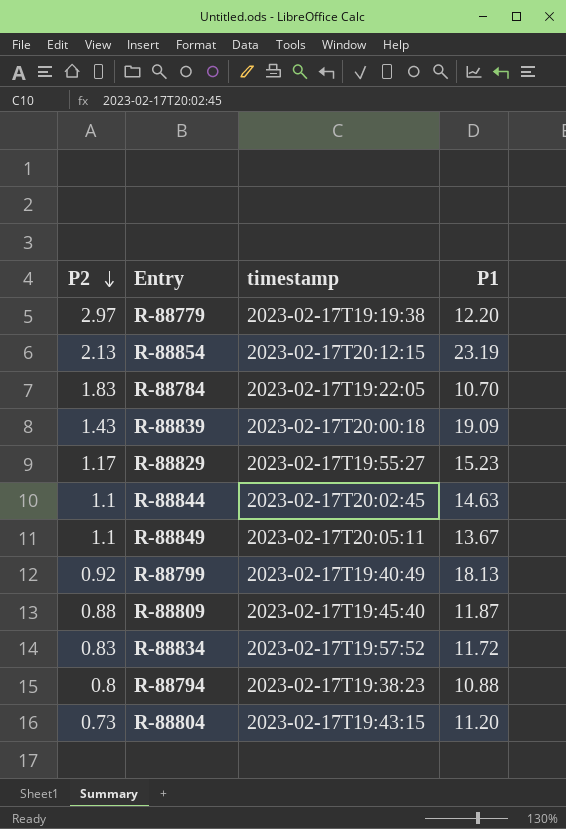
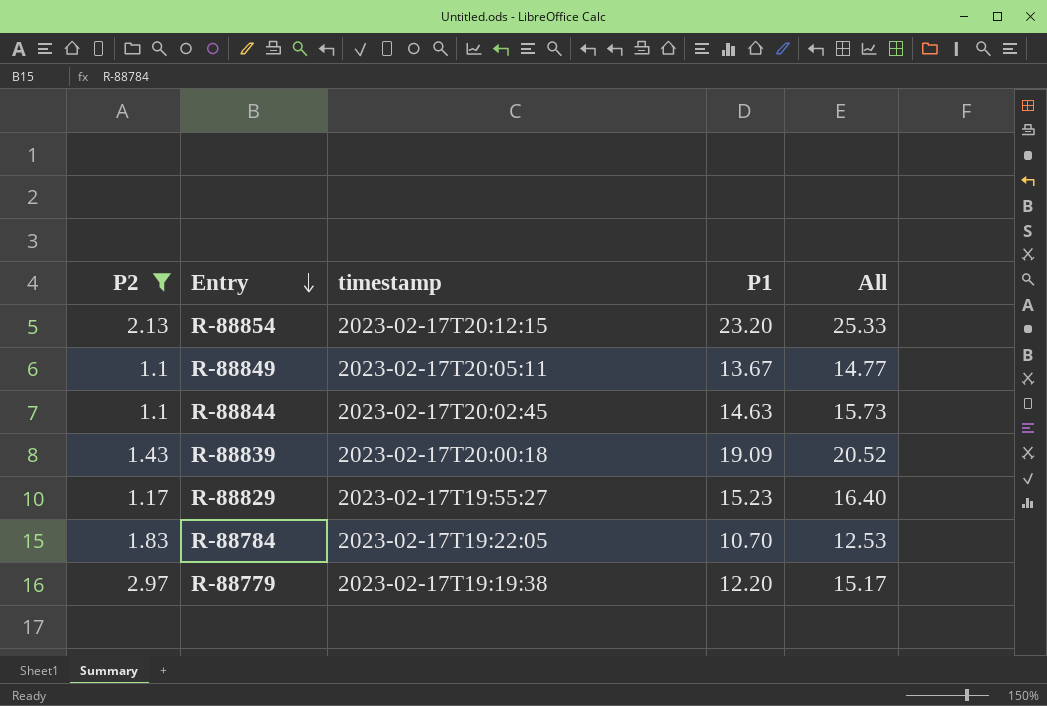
filter: none -> P2 >= 1.1
row order: P2 descending -> Entry descending
column All | formula: none -> [P2] + [P1]
R-88854 | P1: 23.19 -> 23.20

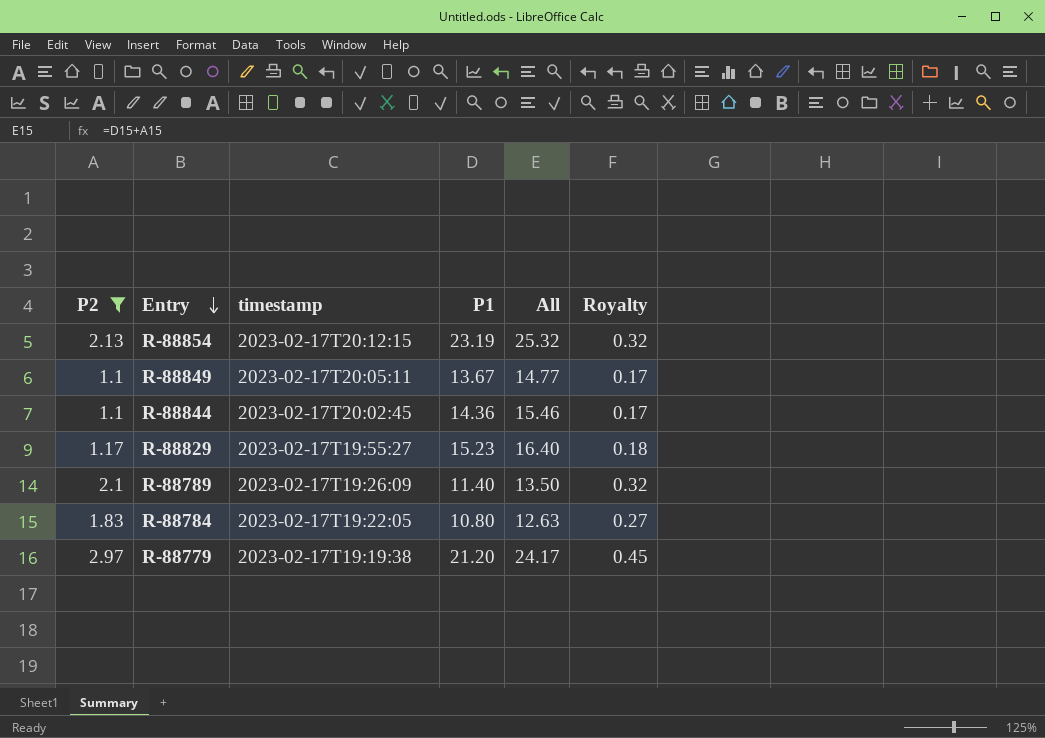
column Royalty | formula: none -> [P2] * 0.15
row R-88839: 1.43 | 2023-02-17T20:00:18 | 19.09 | 20.52 -> none
R-88854 | P1: 23.20 -> 23.19
R-88854 | All: 25.33 -> 25.32
R-88844 | P1: 14.63 -> 14.36
R-88844 | All: 15.73 -> 15.46
row R-88789: none -> 2.1 | 2023-02-17T19:26:09 | 11.40 | 13.50 | 0.32
R-88784 | P1: 10.70 -> 10.80
R-88784 | All: 12.53 -> 12.63
R-88779 | P1: 12.20 -> 21.20
R-88779 | All: 15.17 -> 24.17

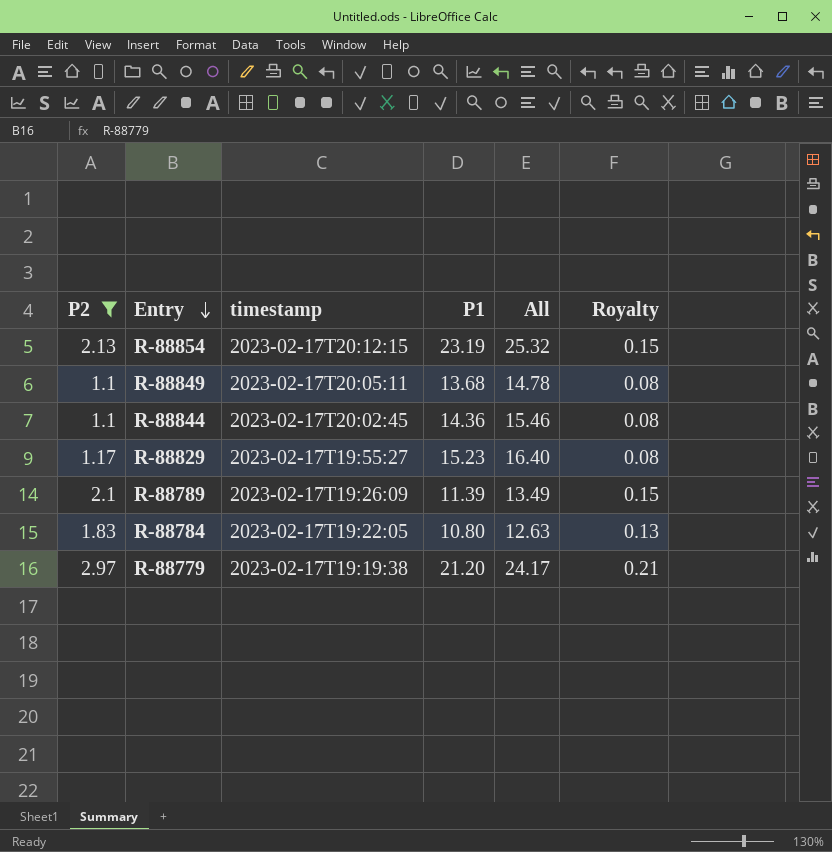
column Royalty | formula: [P2] * 0.15 -> [P2] * 0.07
R-88849 | P1: 13.67 -> 13.68
R-88849 | All: 14.77 -> 14.78
R-88789 | P1: 11.40 -> 11.39
R-88789 | All: 13.50 -> 13.49

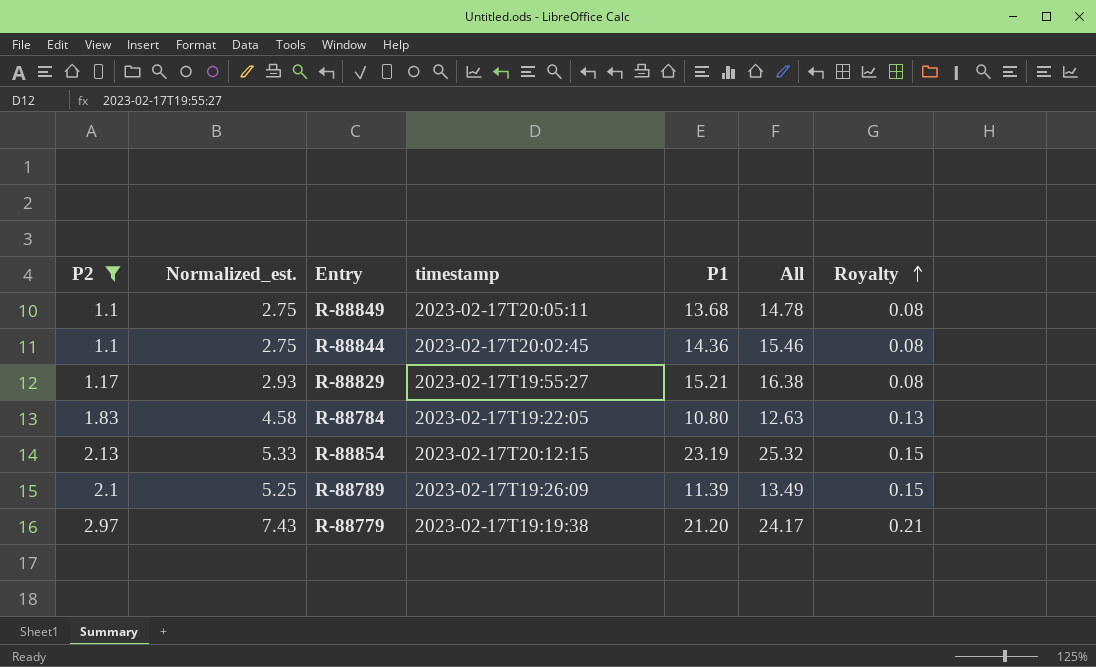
row order: Entry descending -> Royalty ascending
column Normalized_est. | formula: none -> [P2] * 2.5
R-88829 | P1: 15.23 -> 15.21
R-88829 | All: 16.40 -> 16.38

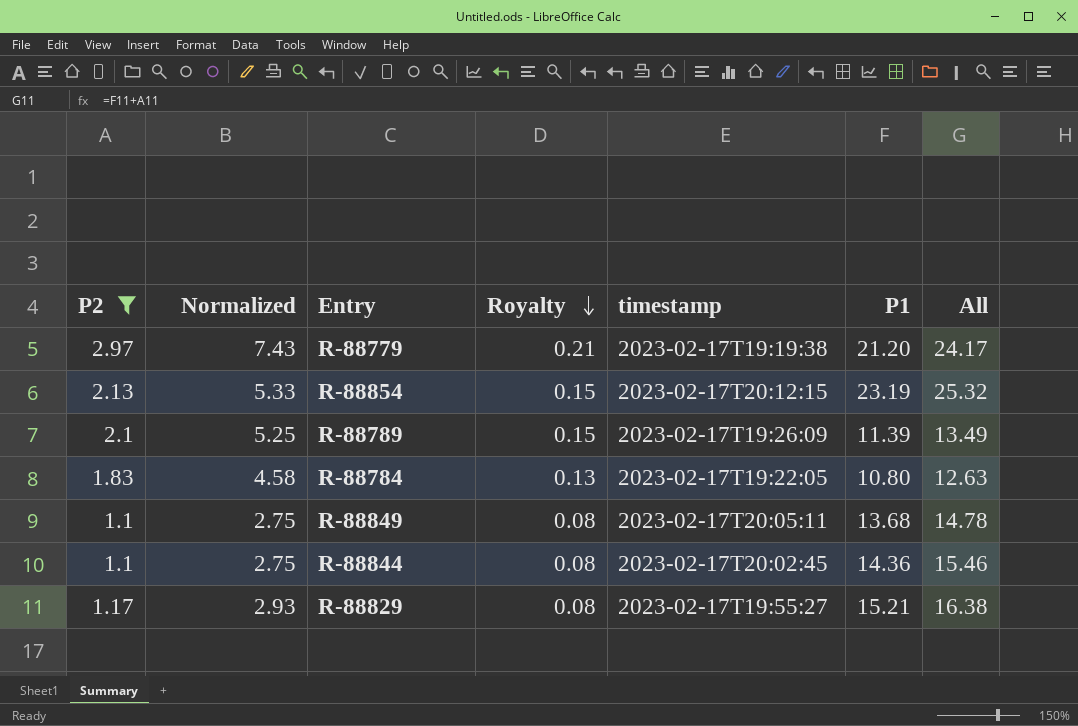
row order: Royalty ascending -> Royalty descending
column name: Normalized_est. -> Normalized
column Royalty | position: 7 -> 4

